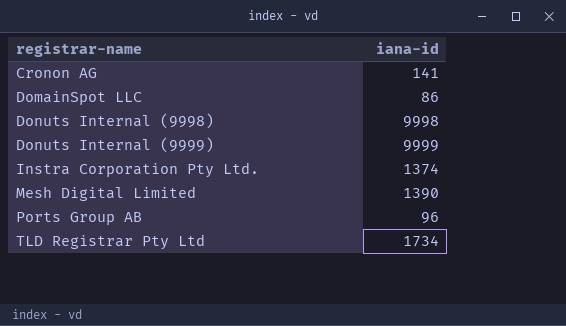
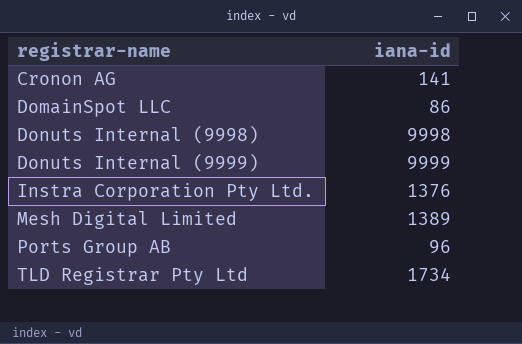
Instra Corporation Pty Ltd. | iana-id: 1374 -> 1376
Mesh Digital Limited | iana-id: 1390 -> 1389

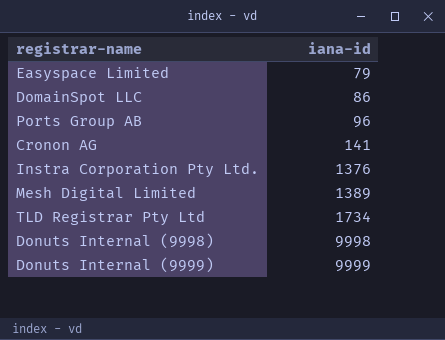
row order: registrar-name ascending -> iana-id ascending
row Easyspace Limited: none -> 79

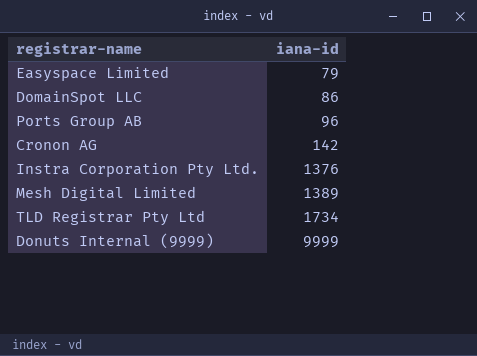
row Donuts Internal (9998): 9998 -> none
Cronon AG | iana-id: 141 -> 142

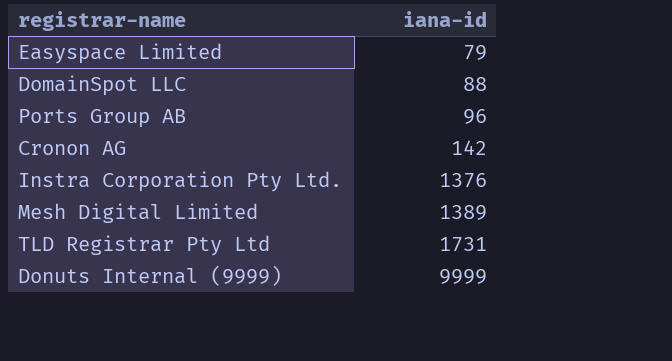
DomainSpot LLC | iana-id: 86 -> 88
TLD Registrar Pty Ltd | iana-id: 1734 -> 1731

